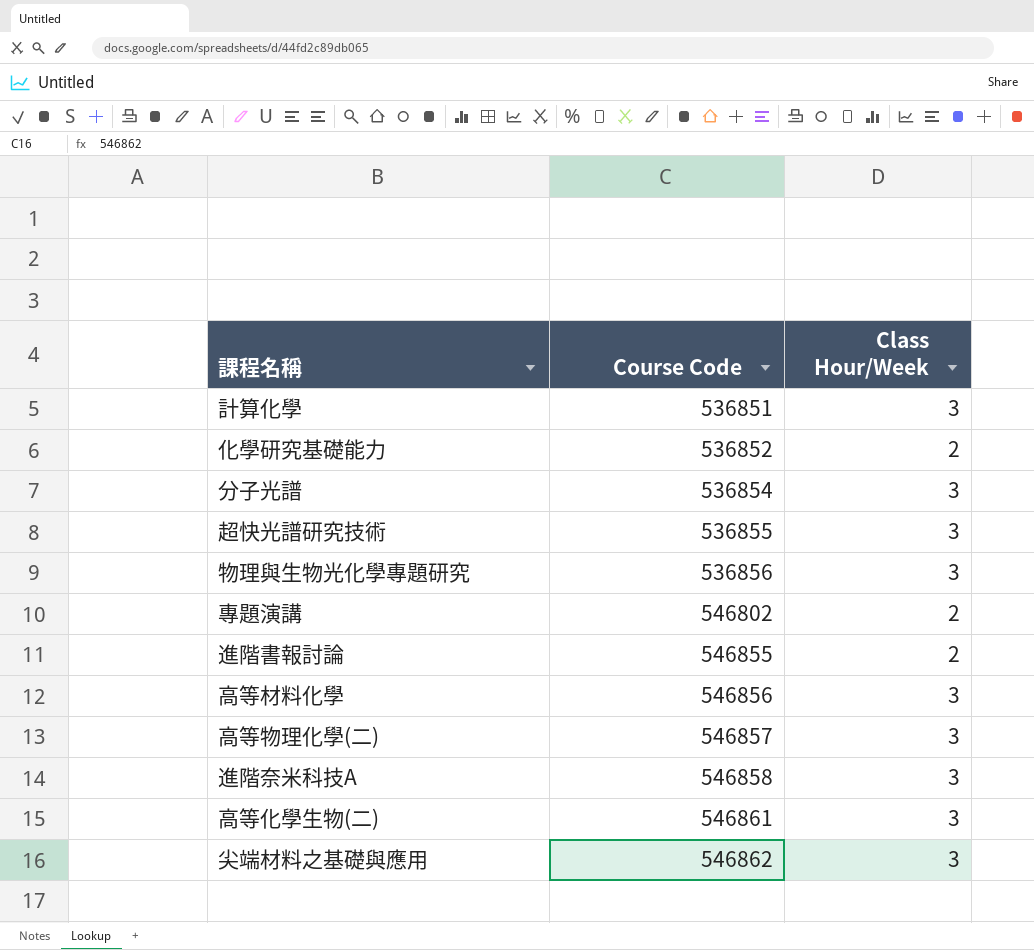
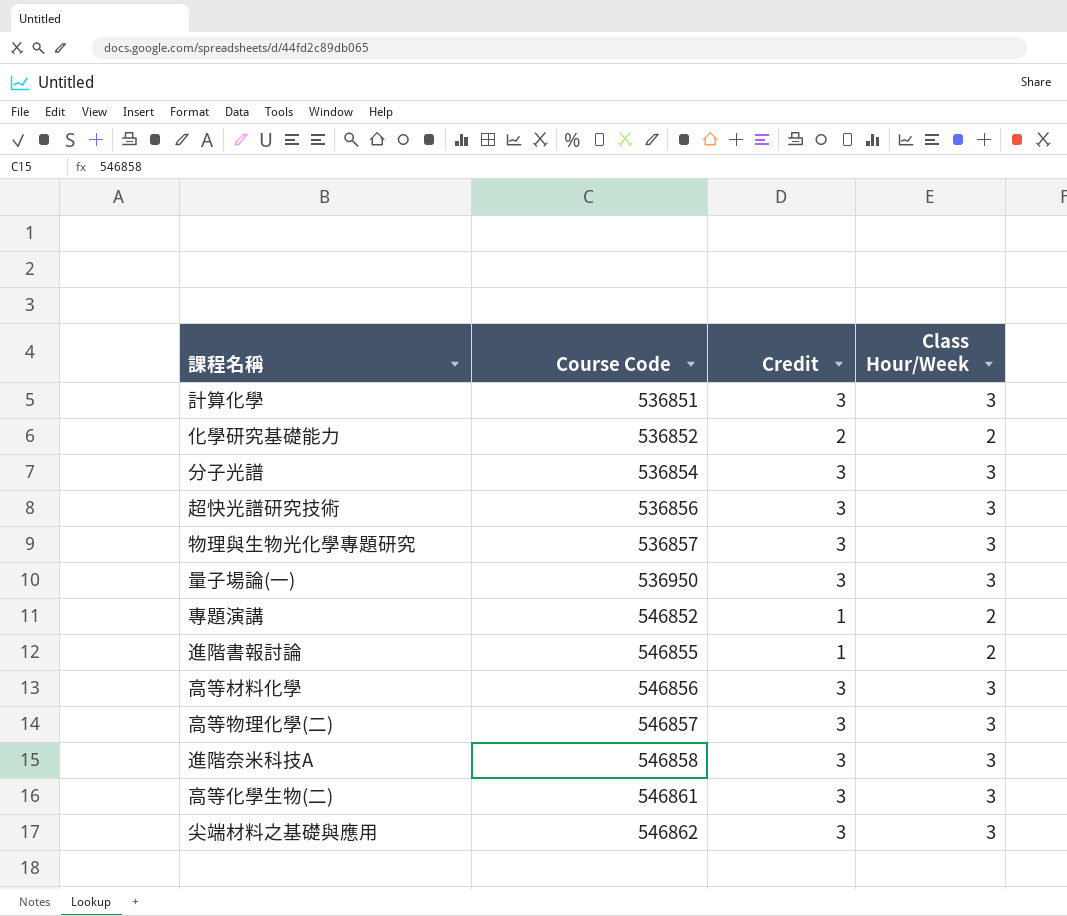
column Credit | position: none -> 3
超快光譜研究技術 | Course Code: 536855 -> 536856
物理與生物光化學專題研究 | Course Code: 536856 -> 536857
row 量子場論(一): none -> 536950 | 3 | 3
專題演講 | Course Code: 546802 -> 546852

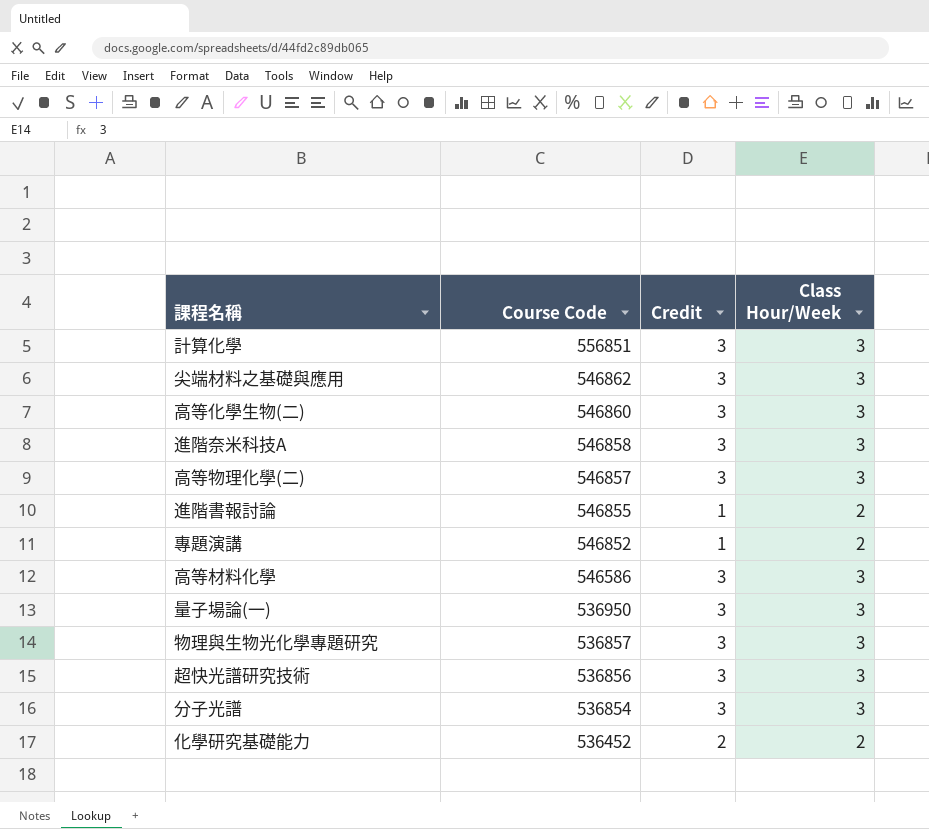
row order: Course Code ascending -> Course Code descending
計算化學 | Course Code: 536851 -> 556851
高等化學生物(二) | Course Code: 546861 -> 546860
高等材料化學 | Course Code: 546856 -> 546586
化學研究基礎能力 | Course Code: 536852 -> 536452

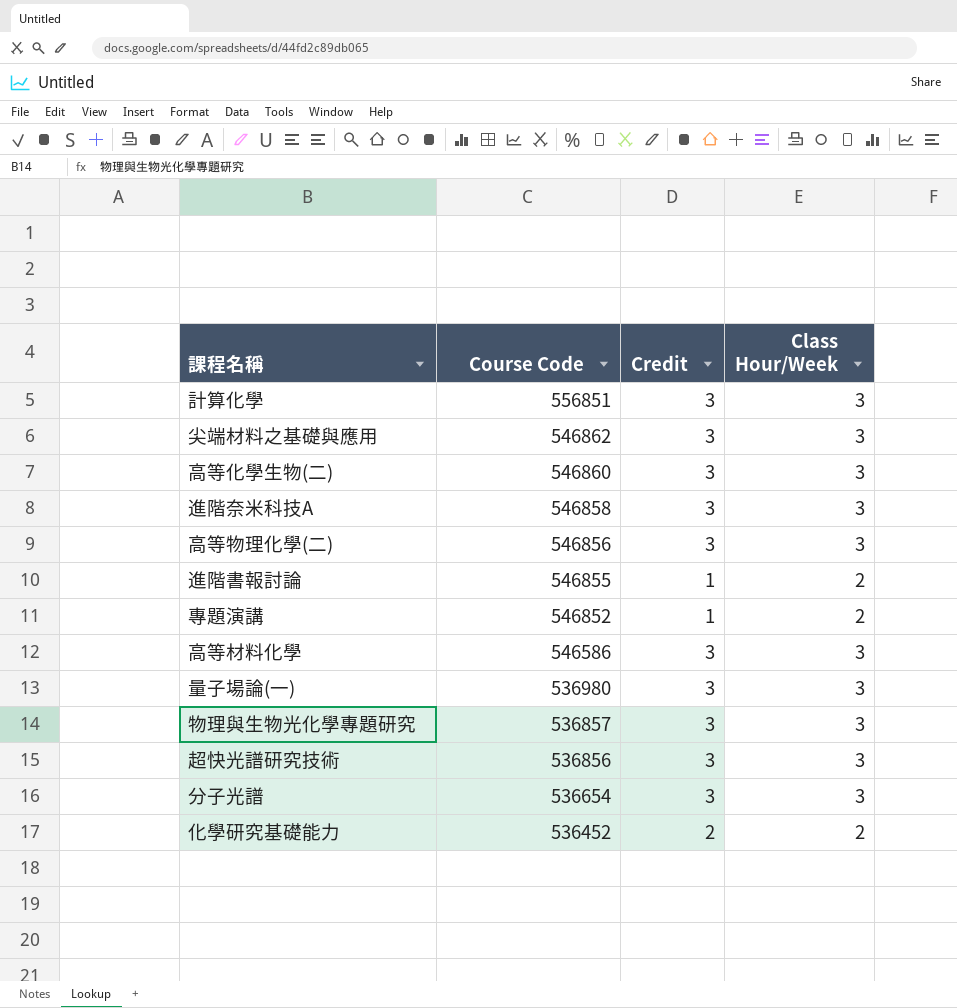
高等物理化學(二) | Course Code: 546857 -> 546856
量子場論(一) | Course Code: 536950 -> 536980
分子光譜 | Course Code: 536854 -> 536654

